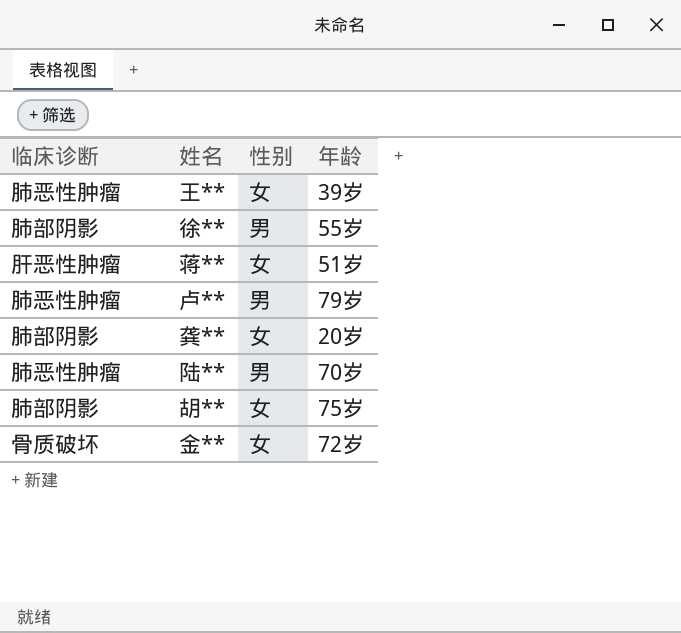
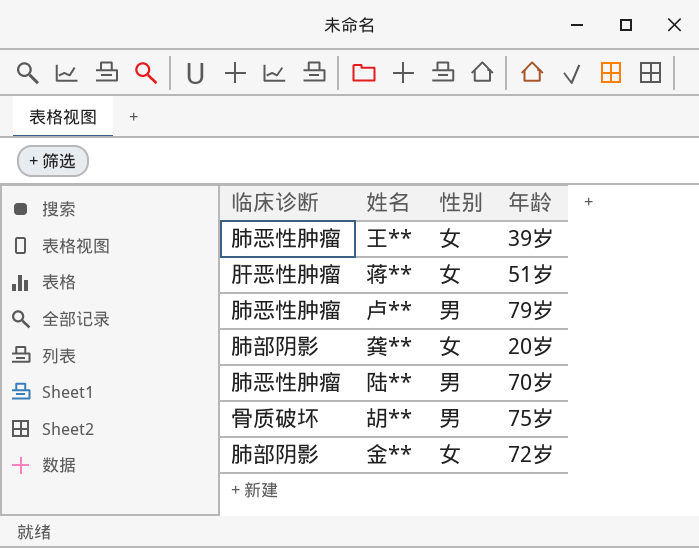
row 徐**: 肺部阴影 | 男 | 55岁 -> none
胡** | 临床诊断: 肺部阴影 -> 骨质破坏
胡** | 性别: 女 -> 男
金** | 临床诊断: 骨质破坏 -> 肺部阴影

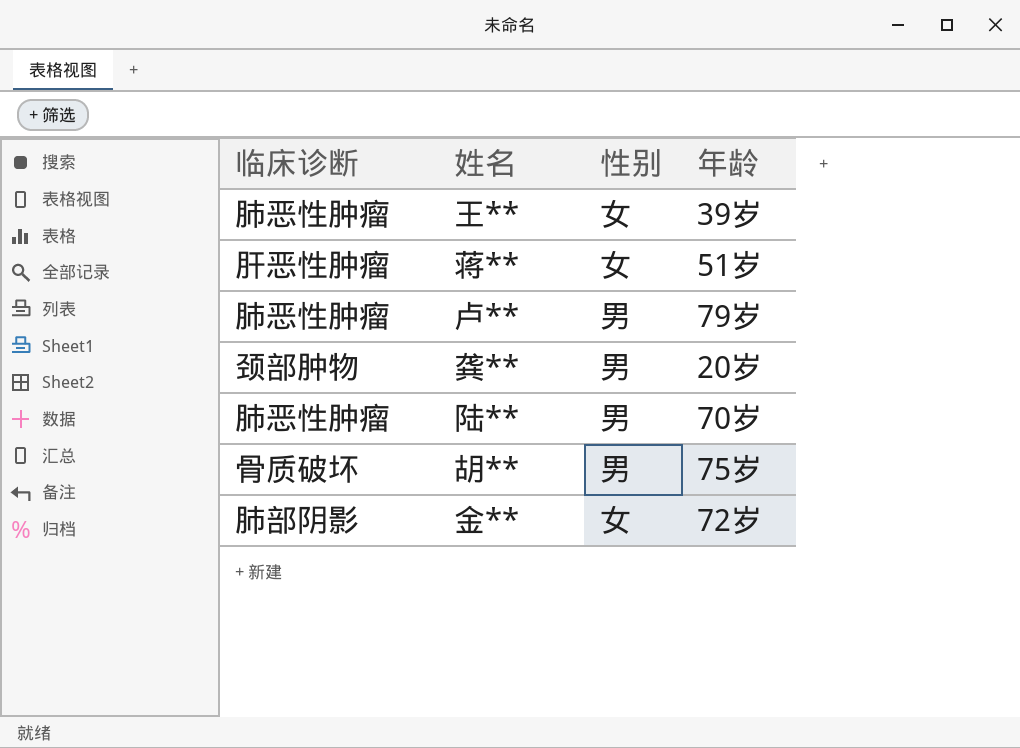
龚** | 临床诊断: 肺部阴影 -> 颈部肿物
龚** | 性别: 女 -> 男

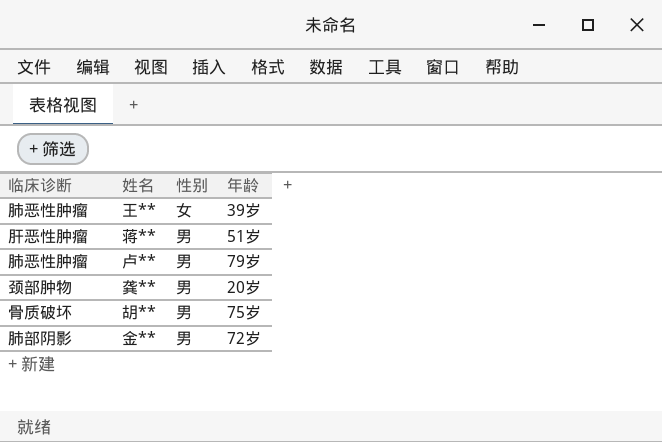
row 陆**: 肺恶性肿瘤 | 男 | 70岁 -> none
蒋** | 性别: 女 -> 男
金** | 性别: 女 -> 男

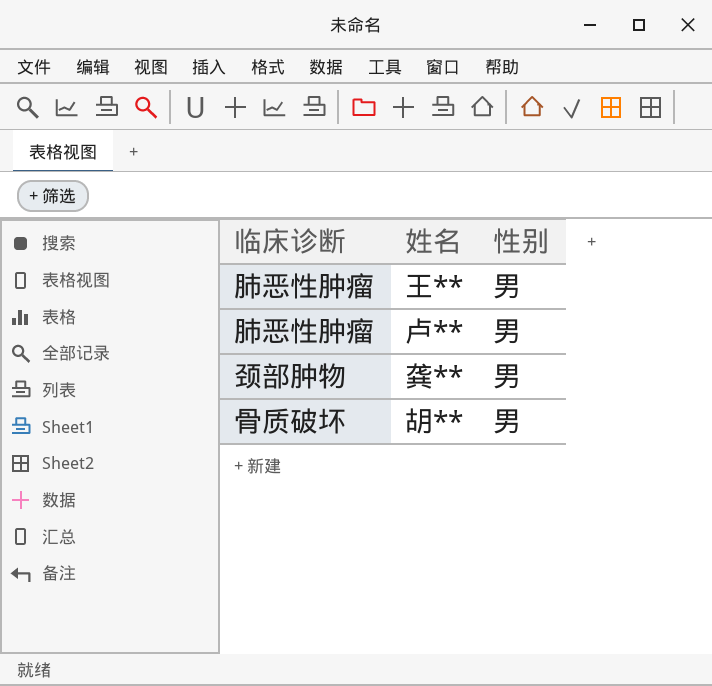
column 年龄 | position: 4 -> none
row 蒋**: 肝恶性肿瘤 | 男 | 51岁 -> none
row 金**: 肺部阴影 | 男 | 72岁 -> none
王** | 性别: 女 -> 男

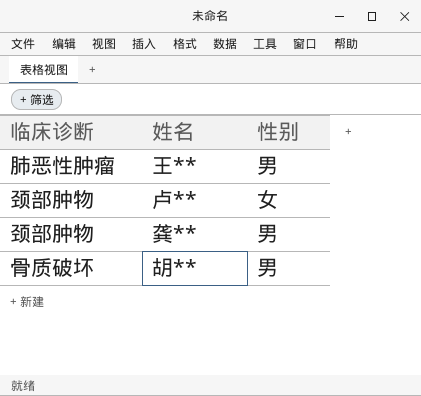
卢** | 临床诊断: 肺恶性肿瘤 -> 颈部肿物
卢** | 性别: 男 -> 女

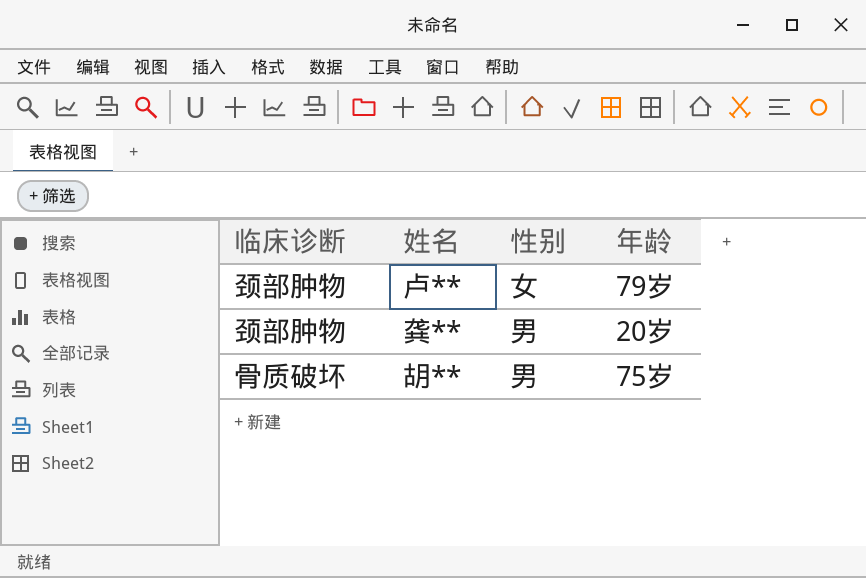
column 年龄 | position: none -> 4
row 王**: 肺恶性肿瘤 | 男 -> none

